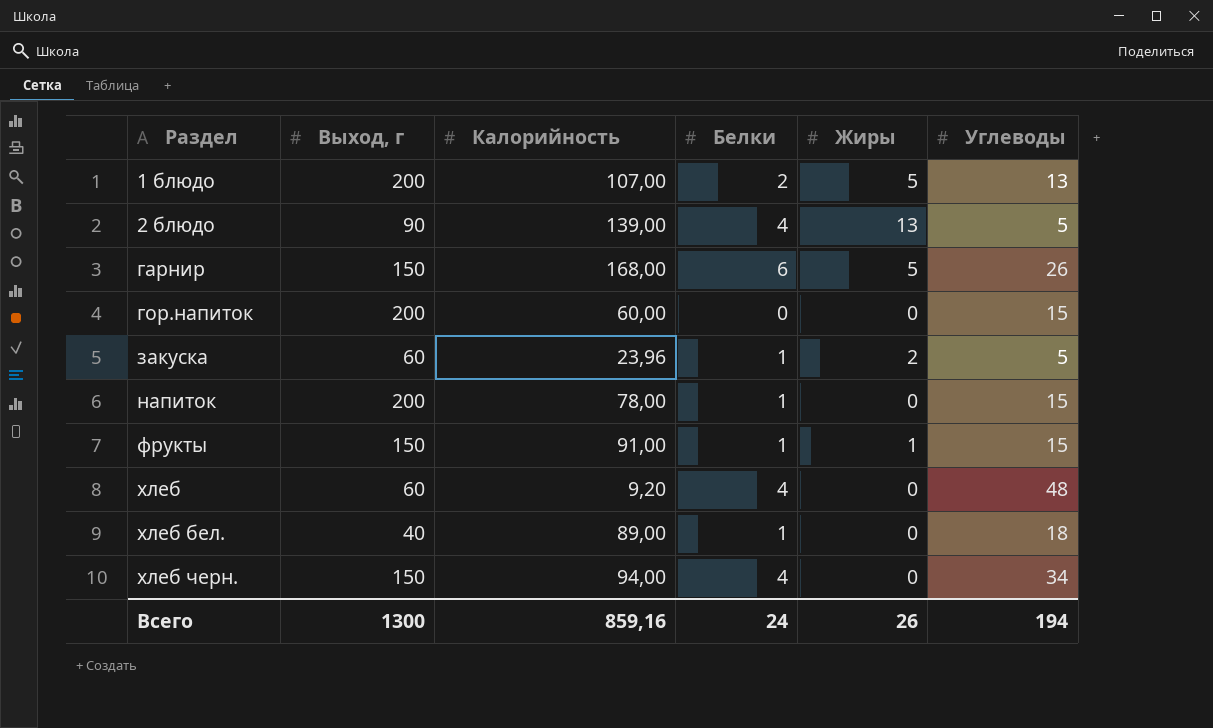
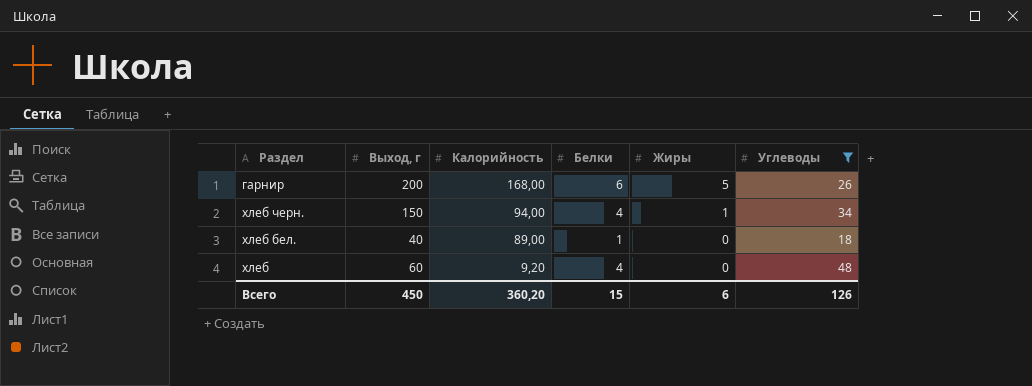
filter: none -> Углеводы >= 18
row order: Раздел ascending -> Калорийность descending
гарнир | Выход, г: 150 -> 200
хлеб черн. | Жиры: 0 -> 1
Всего | Выход, г: 1300 -> 450
Всего | Калорийность: 859,16 -> 360,20
Всего | Белки: 24 -> 15
Всего | Жиры: 26 -> 6
Всего | Углеводы: 194 -> 126

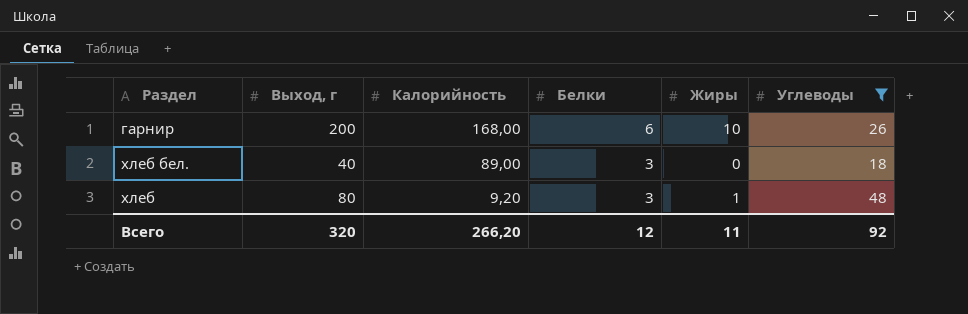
row хлеб черн.: 150 | 94,00 | 4 | 1 | 34 -> none
гарнир | Жиры: 5 -> 10
хлеб бел. | Белки: 1 -> 3
хлеб | Выход, г: 60 -> 80
хлеб | Белки: 4 -> 3
хлеб | Жиры: 0 -> 1
Всего | Выход, г: 450 -> 320
Всего | Калорийность: 360,20 -> 266,20
Всего | Белки: 15 -> 12
Всего | Жиры: 6 -> 11
Всего | Углеводы: 126 -> 92

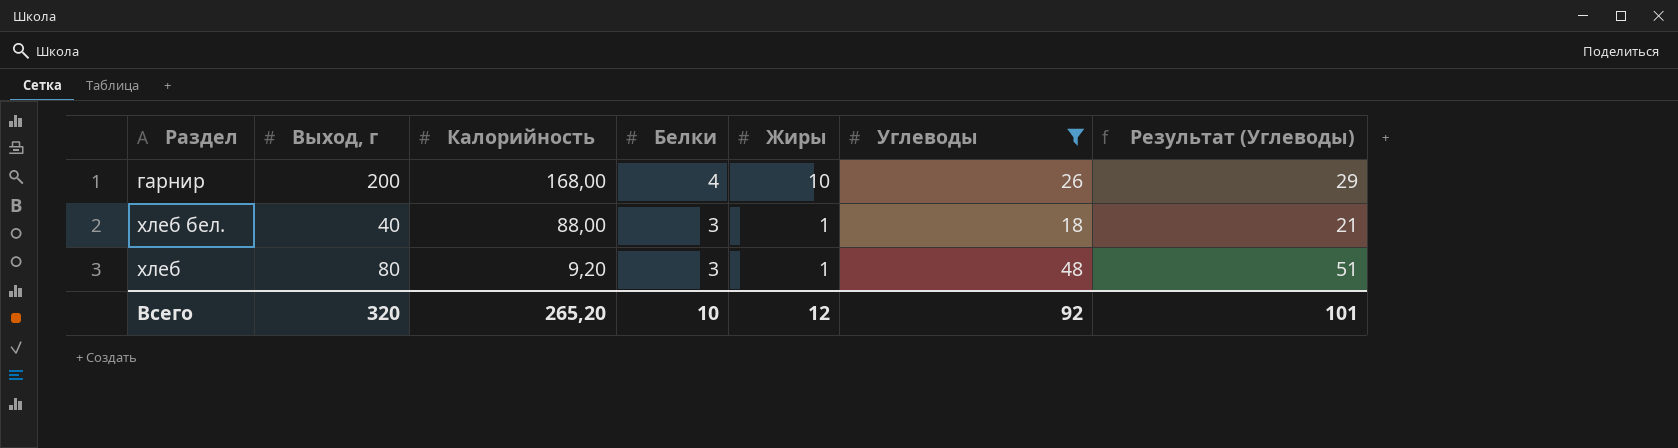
column Результат (Углеводы) | formula: none -> [Углеводы] + 3
гарнир | Белки: 6 -> 4
хлеб бел. | Калорийность: 89,00 -> 88,00
хлеб бел. | Жиры: 0 -> 1
Всего | Калорийность: 266,20 -> 265,20
Всего | Белки: 12 -> 10
Всего | Жиры: 11 -> 12

